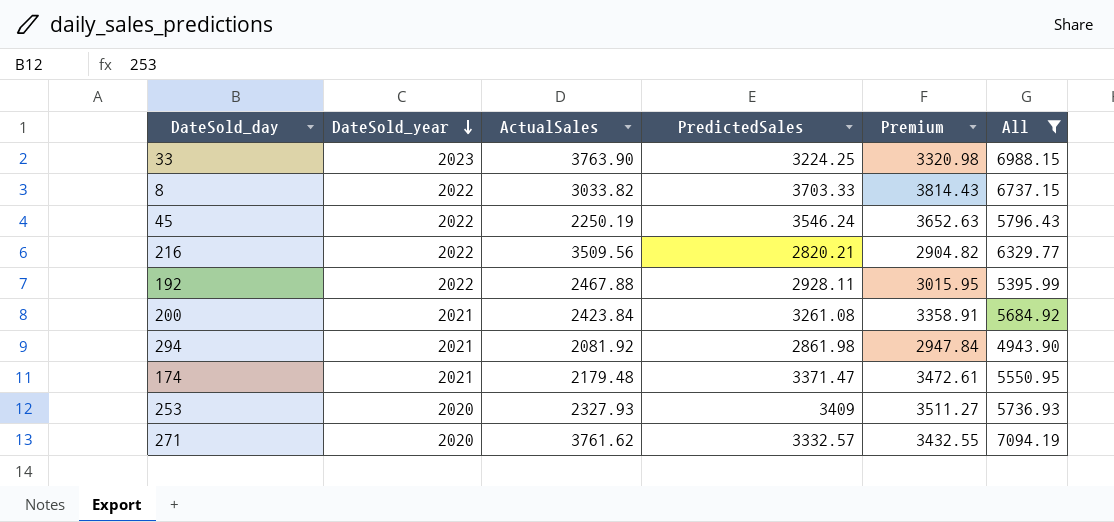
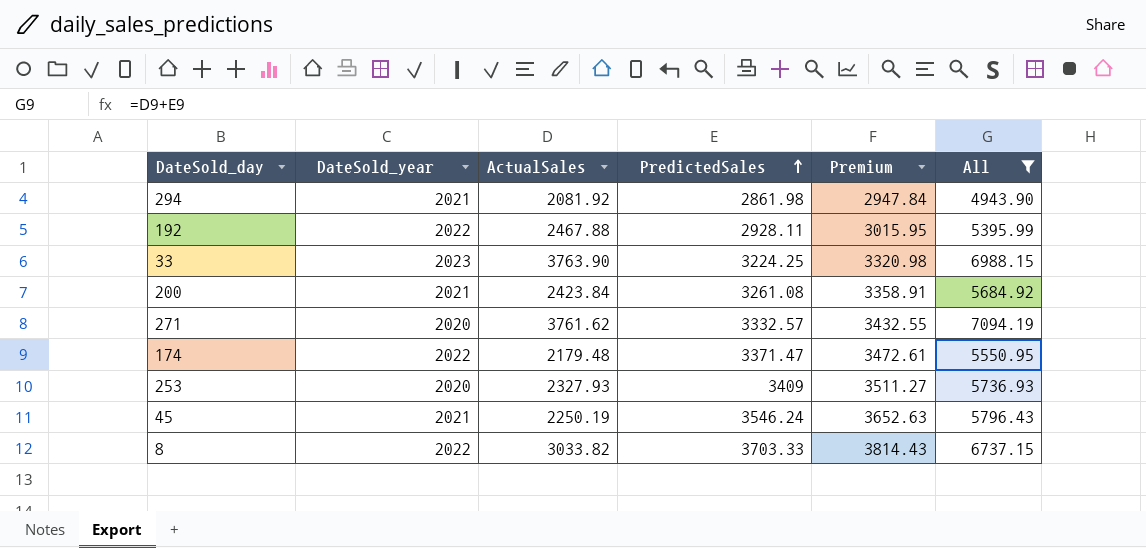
row order: DateSold_year descending -> PredictedSales ascending
row 216: 2022 | 3509.56 | 2820.21 | 2904.82 | 6329.77 -> none
174 | DateSold_year: 2021 -> 2022
45 | DateSold_year: 2022 -> 2021

